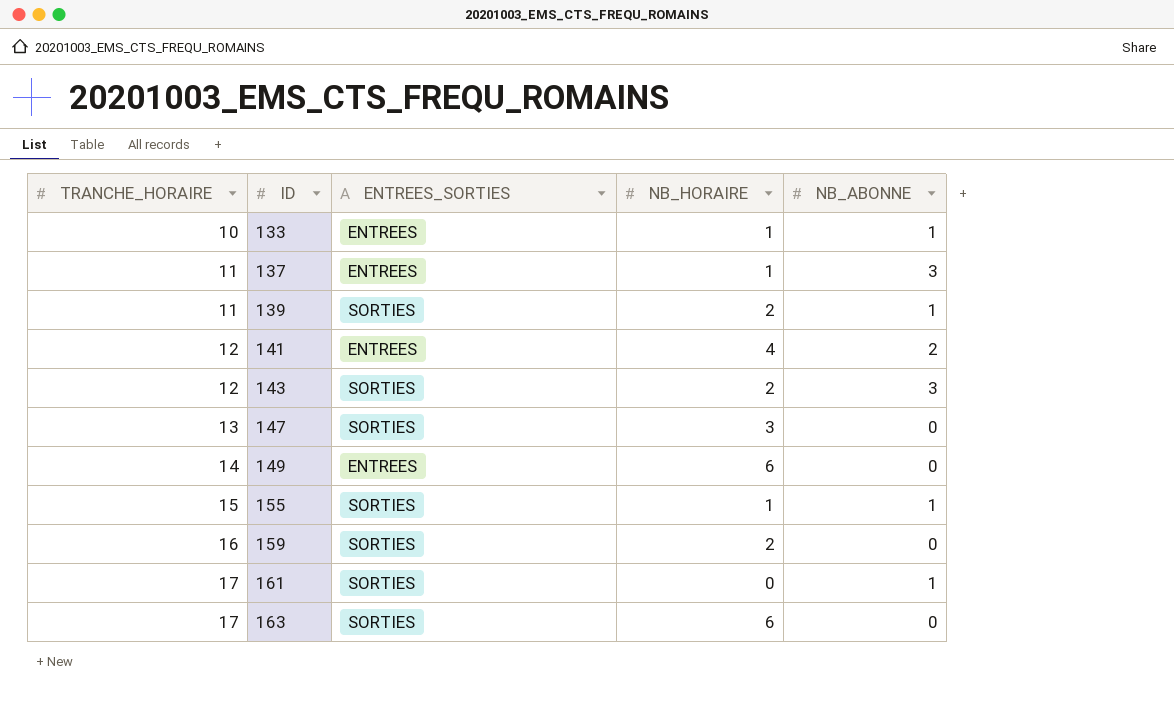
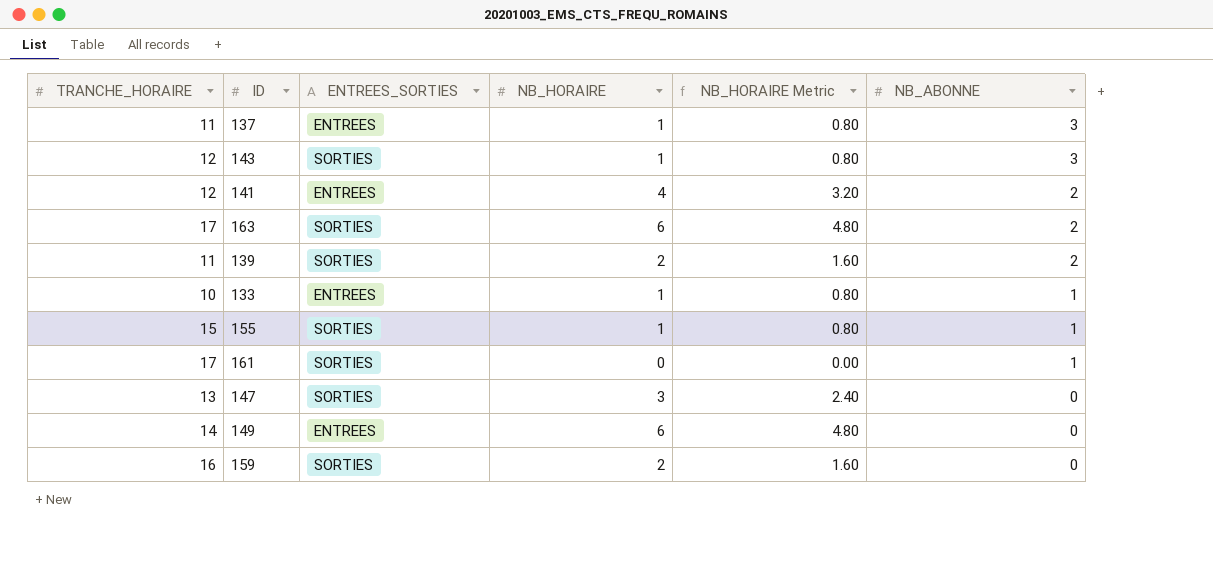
row order: TRANCHE_HORAIRE ascending -> NB_ABONNE descending
column NB_HORAIRE Metric | formula: none -> [NB_HORAIRE] * 0.8
143 | NB_HORAIRE: 2 -> 1
163 | NB_ABONNE: 0 -> 2
139 | NB_ABONNE: 1 -> 2

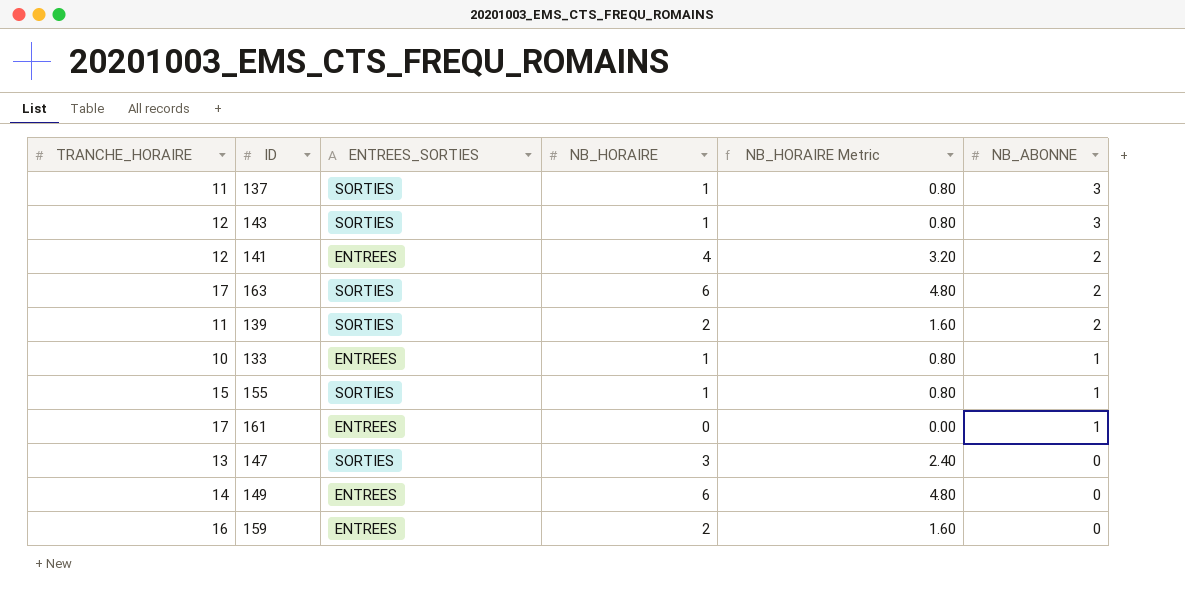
137 | ENTREES_SORTIES: ENTREES -> SORTIES
161 | ENTREES_SORTIES: SORTIES -> ENTREES
159 | ENTREES_SORTIES: SORTIES -> ENTREES

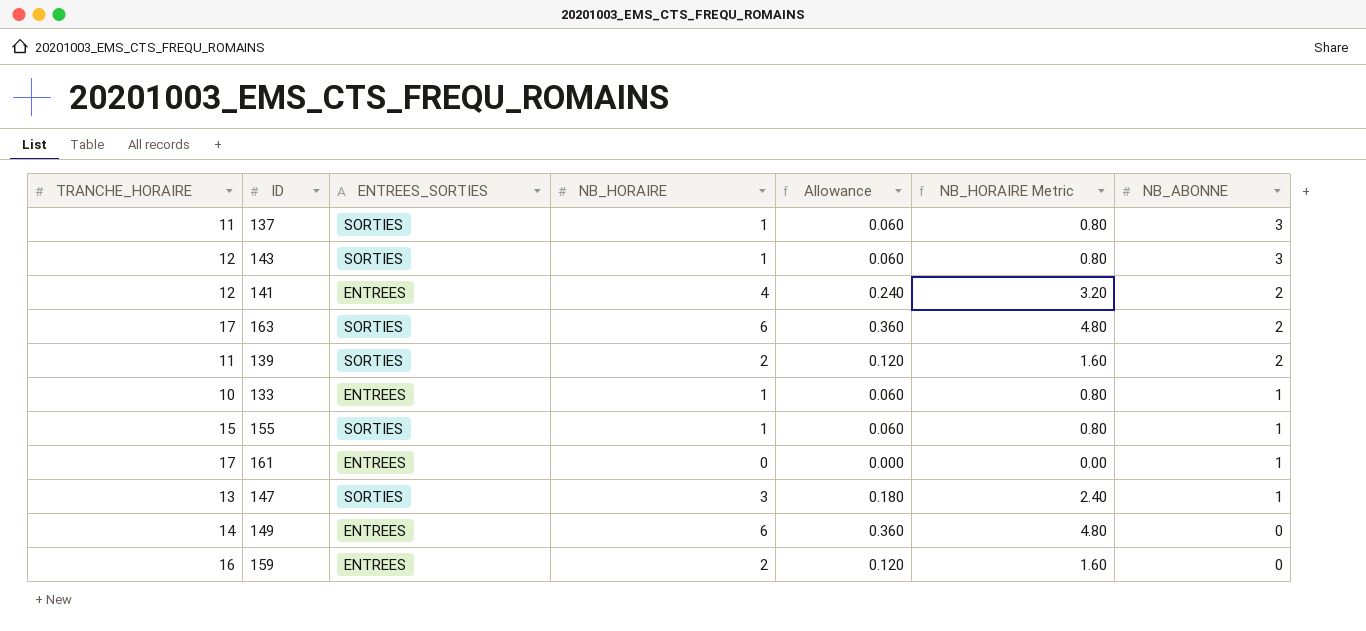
column Allowance | formula: none -> [NB_HORAIRE] * 0.06
147 | NB_ABONNE: 0 -> 1

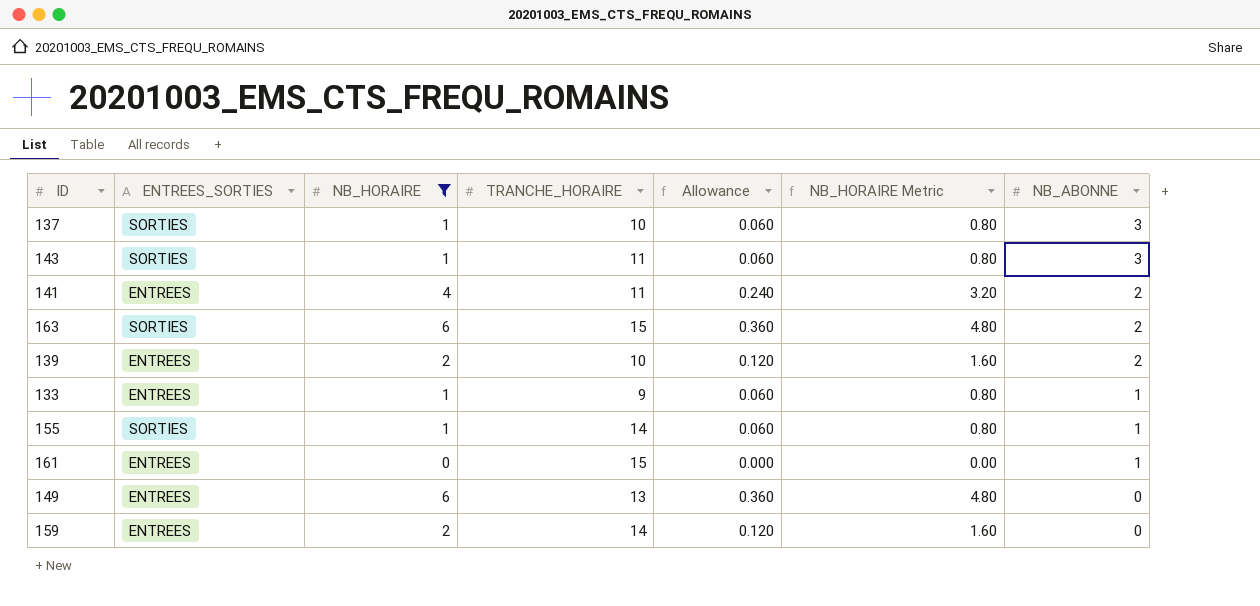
filter: none -> NB_HORAIRE != 3
column TRANCHE_HORAIRE | position: 1 -> 4
137 | TRANCHE_HORAIRE: 11 -> 10
143 | TRANCHE_HORAIRE: 12 -> 11
141 | TRANCHE_HORAIRE: 12 -> 11
163 | TRANCHE_HORAIRE: 17 -> 15
139 | ENTREES_SORTIES: SORTIES -> ENTREES
139 | TRANCHE_HORAIRE: 11 -> 10
133 | TRANCHE_HORAIRE: 10 -> 9
155 | TRANCHE_HORAIRE: 15 -> 14
161 | TRANCHE_HORAIRE: 17 -> 15
149 | TRANCHE_HORAIRE: 14 -> 13
159 | TRANCHE_HORAIRE: 16 -> 14

